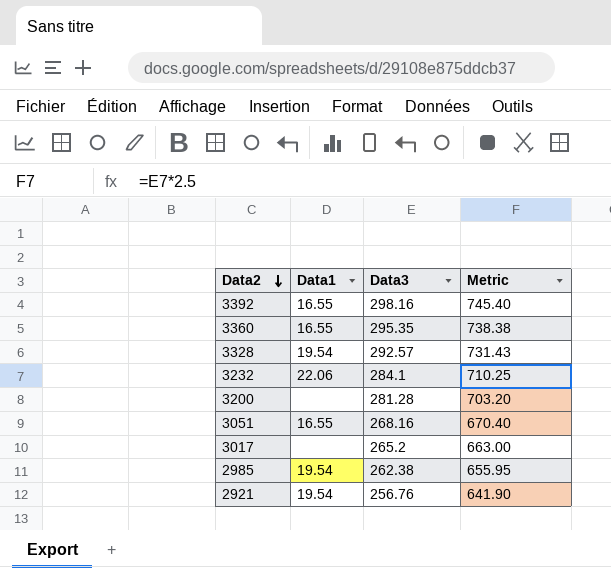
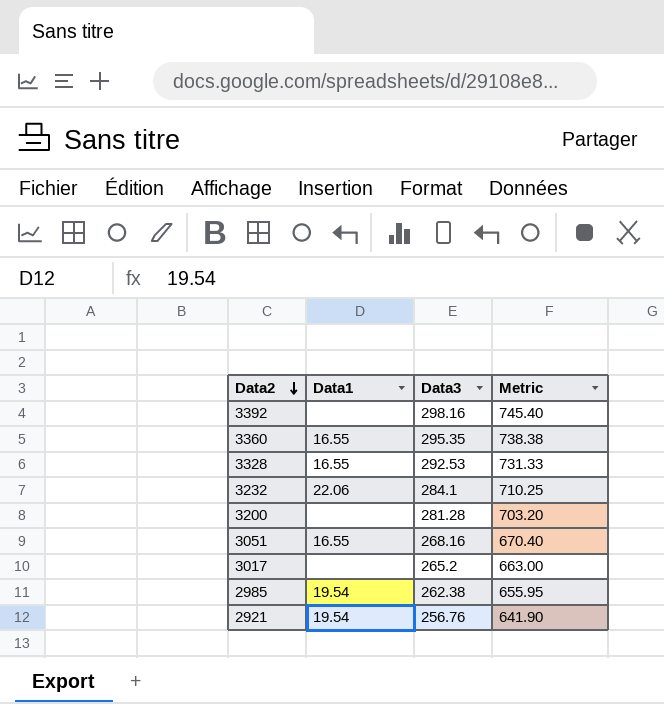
3392 | Data1: 16.55 -> none
3328 | Data1: 19.54 -> 16.55
3328 | Data3: 292.57 -> 292.53
3328 | Metric: 731.43 -> 731.33

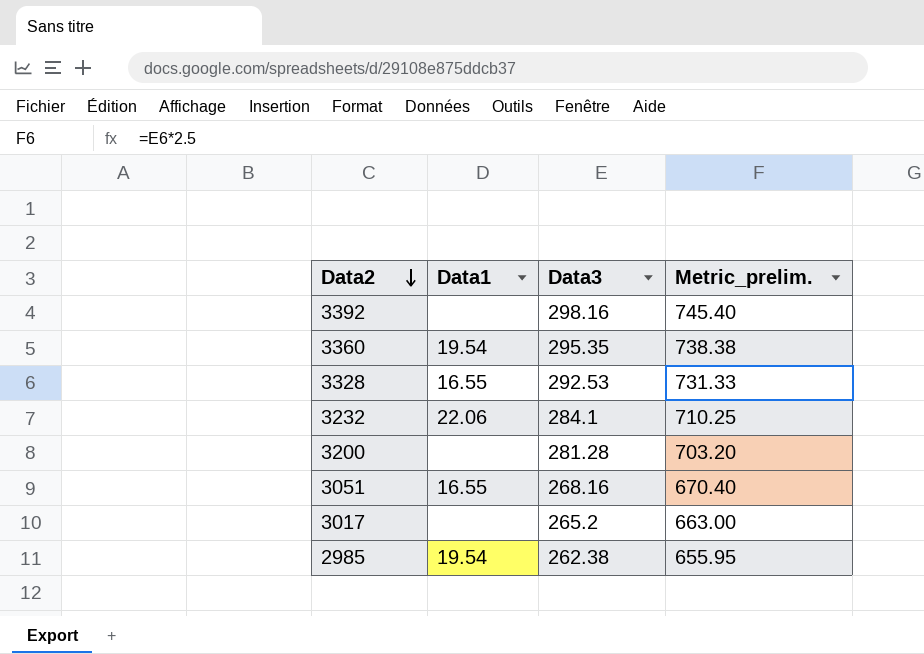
column name: Metric -> Metric_prelim.
row 2921: 19.54 | 256.76 | 641.90 -> none
3360 | Data1: 16.55 -> 19.54

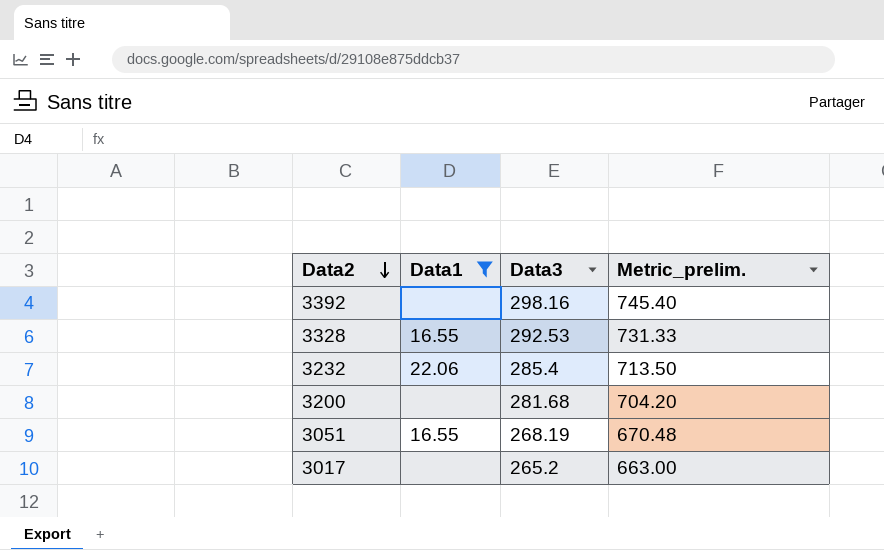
filter: none -> Data1 != 19.54
3232 | Data3: 284.1 -> 285.4
3232 | Metric_prelim.: 710.25 -> 713.50
3200 | Data3: 281.28 -> 281.68
3200 | Metric_prelim.: 703.20 -> 704.20
3051 | Data3: 268.16 -> 268.19
3051 | Metric_prelim.: 670.40 -> 670.48

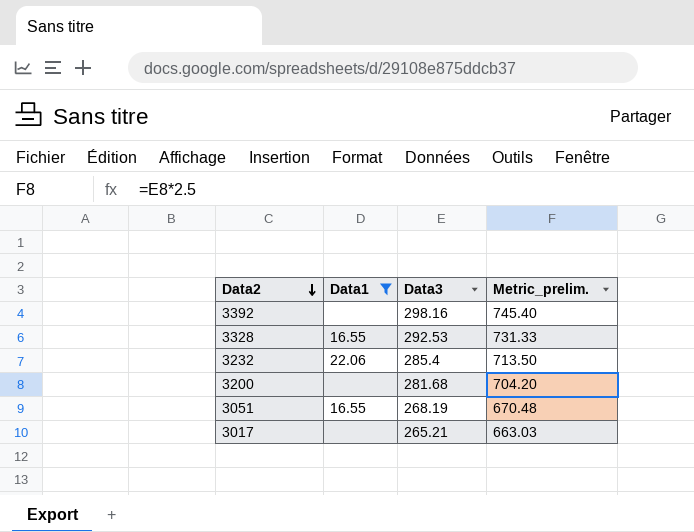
3017 | Data3: 265.2 -> 265.21
3017 | Metric_prelim.: 663.00 -> 663.03

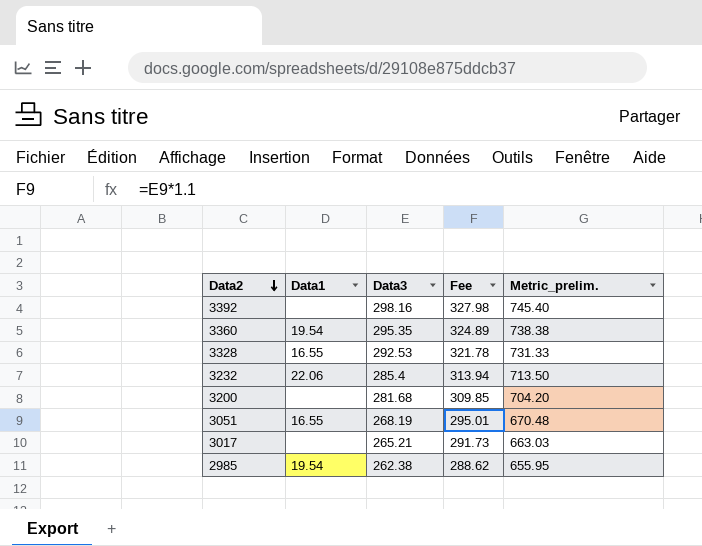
filter: Data1 != 19.54 -> none
column Fee | formula: none -> [Data3] * 1.1

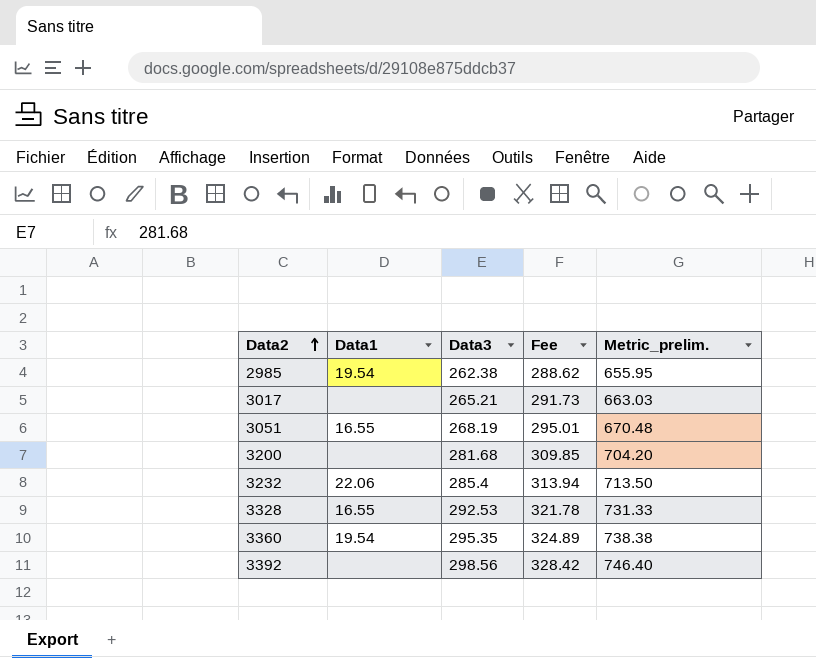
row order: Data2 descending -> Data2 ascending
3392 | Data3: 298.16 -> 298.56
3392 | Fee: 327.98 -> 328.42
3392 | Metric_prelim.: 745.40 -> 746.40

